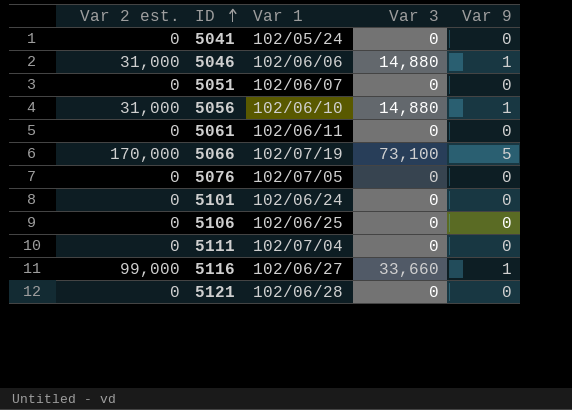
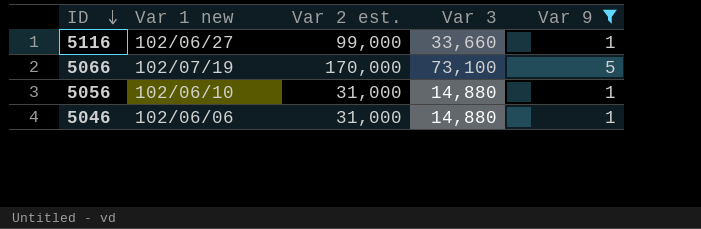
filter: none -> Var 9 != 0
row order: ID ascending -> ID descending
column name: Var 1 -> Var 1 new
column Var 2 est. | position: 1 -> 3

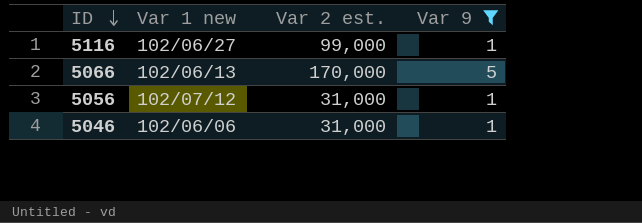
column Var 3 | position: 4 -> none
5066 | Var 1 new: 102/07/19 -> 102/06/13
5056 | Var 1 new: 102/06/10 -> 102/07/12

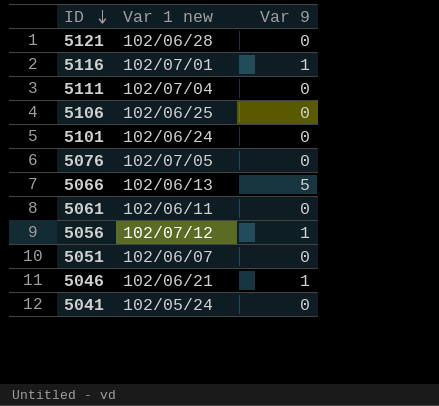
filter: Var 9 != 0 -> none
column Var 2 est. | position: 3 -> none
5116 | Var 1 new: 102/06/27 -> 102/07/01
5046 | Var 1 new: 102/06/06 -> 102/06/21

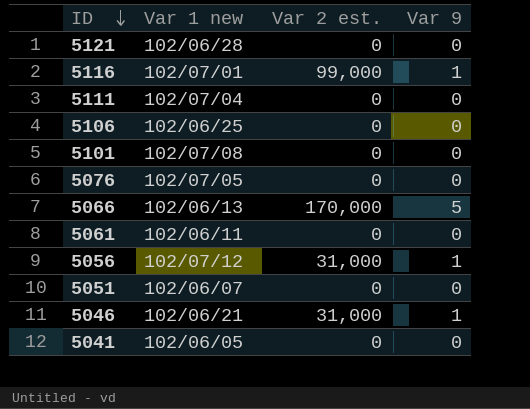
column Var 2 est. | position: none -> 3
5101 | Var 1 new: 102/06/24 -> 102/07/08
5041 | Var 1 new: 102/05/24 -> 102/06/05

